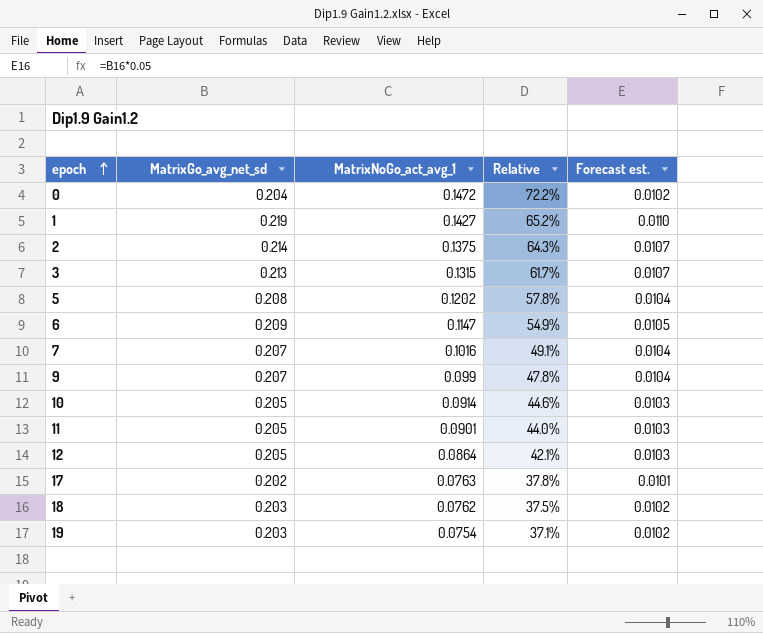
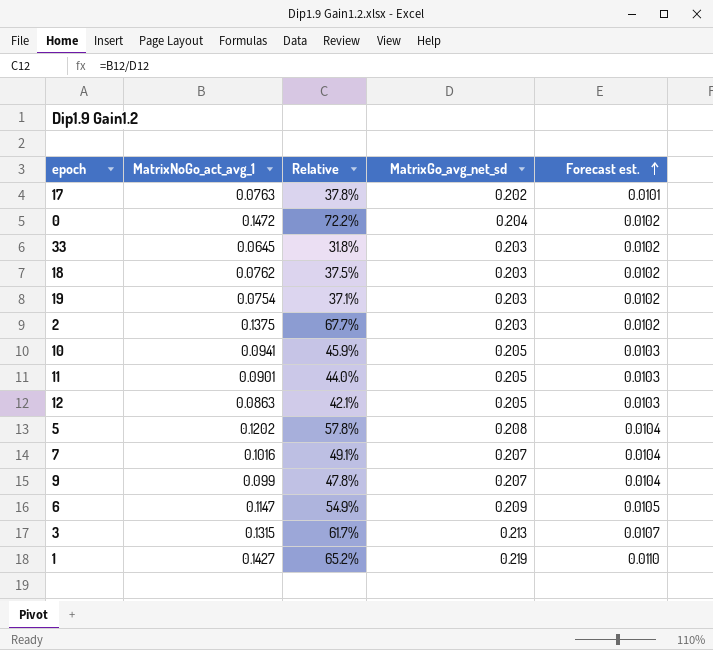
row order: epoch ascending -> Forecast est. ascending
column MatrixGo_avg_net_sd | position: 2 -> 4
row 33: none -> 0.0645 | 31.8% | 0.203 | 0.0102
2 | Relative: 64.3% -> 67.7%
2 | MatrixGo_avg_net_sd: 0.214 -> 0.203
2 | Forecast est.: 0.0107 -> 0.0102
10 | MatrixNoGo_act_avg_1: 0.0914 -> 0.0941
10 | Relative: 44.6% -> 45.9%
12 | MatrixNoGo_act_avg_1: 0.0864 -> 0.0863

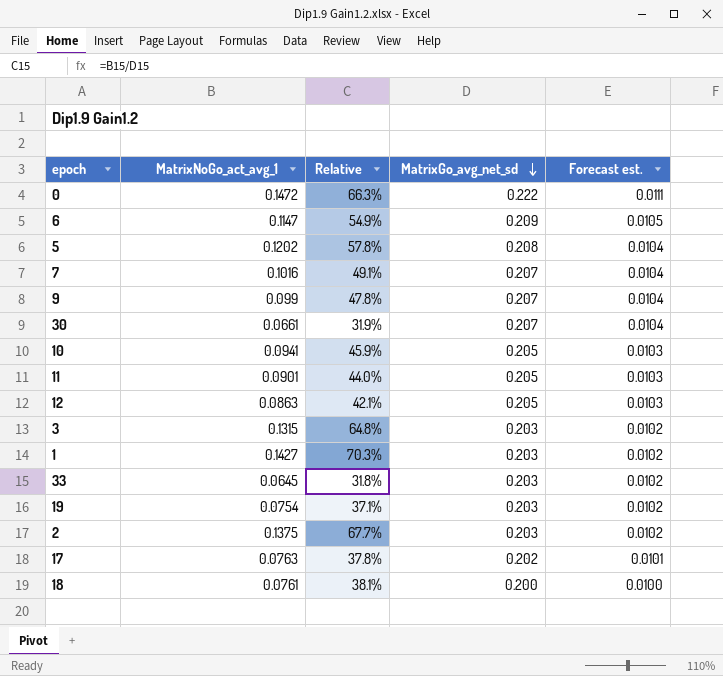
row order: Forecast est. ascending -> MatrixGo_avg_net_sd descending
0 | Relative: 72.2% -> 66.3%
0 | MatrixGo_avg_net_sd: 0.204 -> 0.222
0 | Forecast est.: 0.0102 -> 0.0111
row 30: none -> 0.0661 | 31.9% | 0.207 | 0.0104
3 | Relative: 61.7% -> 64.8%
3 | MatrixGo_avg_net_sd: 0.213 -> 0.203
3 | Forecast est.: 0.0107 -> 0.0102
1 | Relative: 65.2% -> 70.3%
1 | MatrixGo_avg_net_sd: 0.219 -> 0.203
1 | Forecast est.: 0.0110 -> 0.0102
18 | MatrixNoGo_act_avg_1: 0.0762 -> 0.0761
18 | Relative: 37.5% -> 38.1%
18 | MatrixGo_avg_net_sd: 0.203 -> 0.200
18 | Forecast est.: 0.0102 -> 0.0100

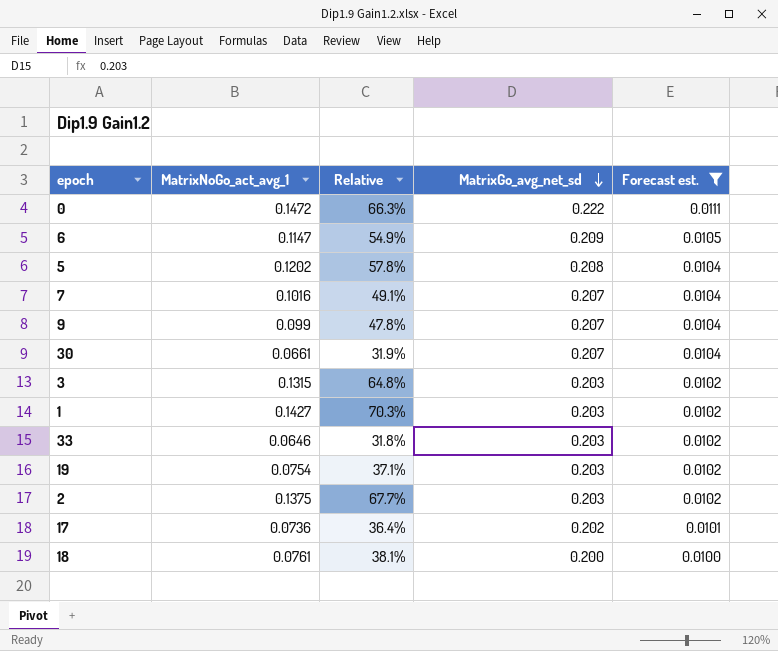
filter: none -> Forecast est. != 0.0103
33 | MatrixNoGo_act_avg_1: 0.0645 -> 0.0646
17 | MatrixNoGo_act_avg_1: 0.0763 -> 0.0736
17 | Relative: 37.8% -> 36.4%

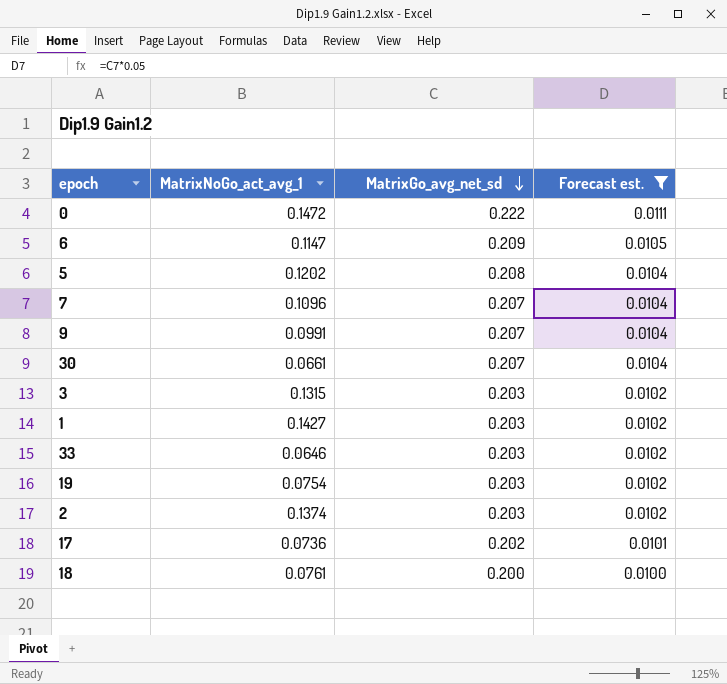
column Relative | formula: [MatrixNoGo_act_avg_1] / [MatrixGo_avg_net_sd] -> none
7 | MatrixNoGo_act_avg_1: 0.1016 -> 0.1096
9 | MatrixNoGo_act_avg_1: 0.099 -> 0.0991
2 | MatrixNoGo_act_avg_1: 0.1375 -> 0.1374

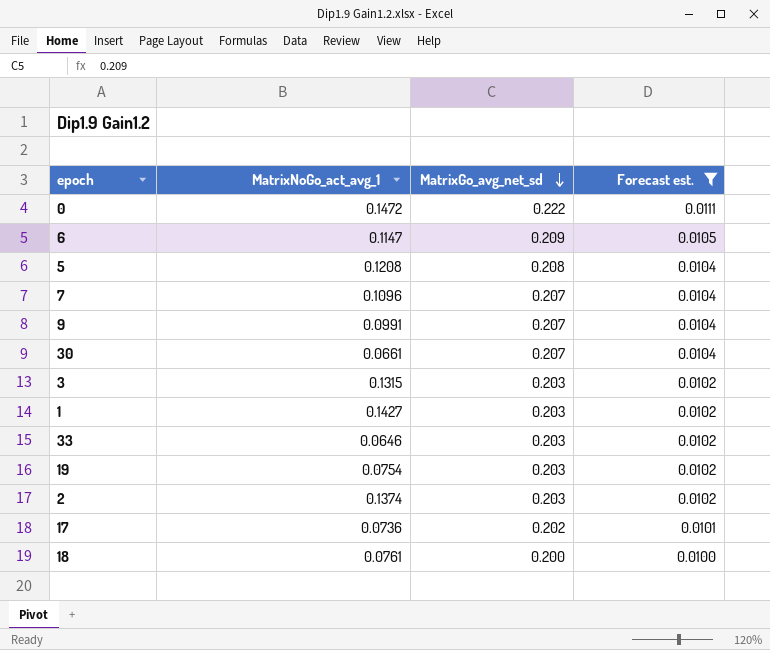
5 | MatrixNoGo_act_avg_1: 0.1202 -> 0.1208

